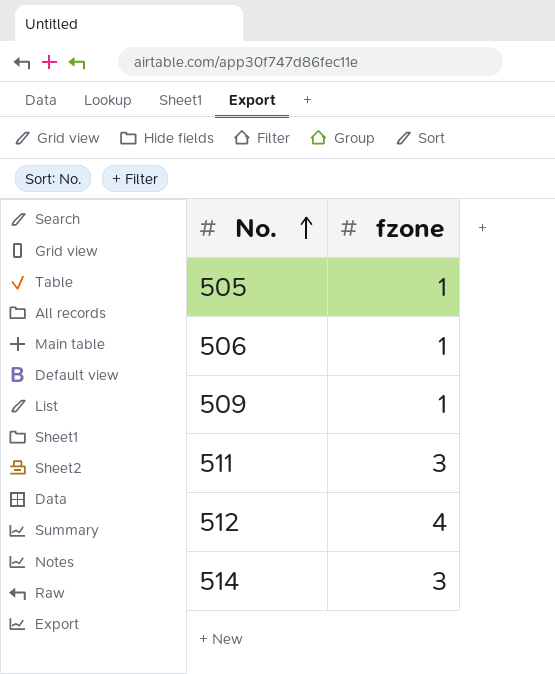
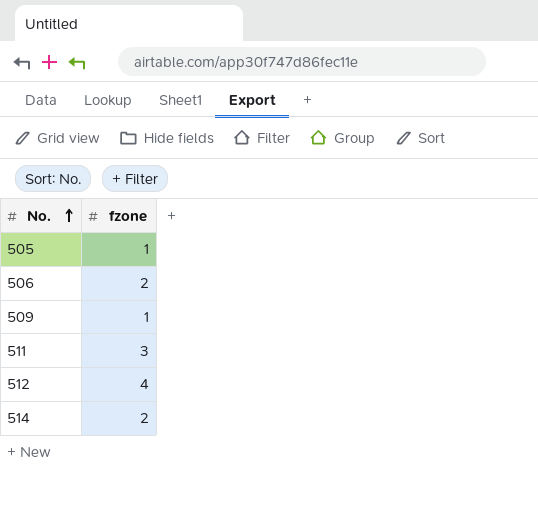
506 | fzone: 1 -> 2
514 | fzone: 3 -> 2

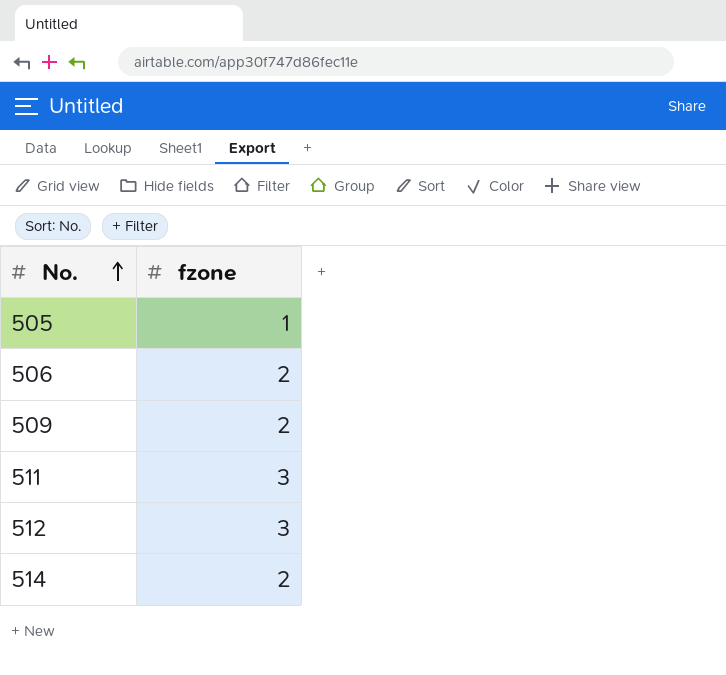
509 | fzone: 1 -> 2
512 | fzone: 4 -> 3

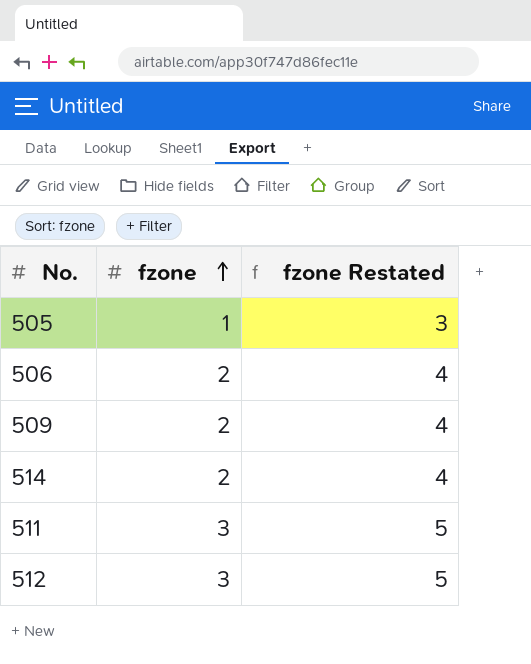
row order: No. ascending -> fzone ascending
column fzone Restated | formula: none -> [fzone] + 2

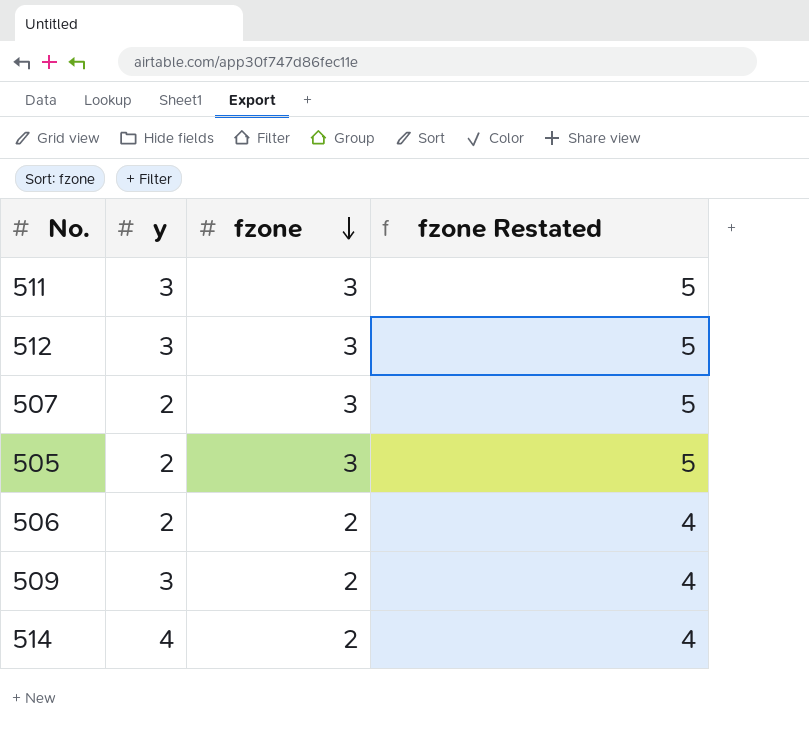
row order: fzone ascending -> fzone descending
column y | position: none -> 2
row 507: none -> 2 | 3 | 5
505 | fzone: 1 -> 3
505 | fzone Restated: 3 -> 5

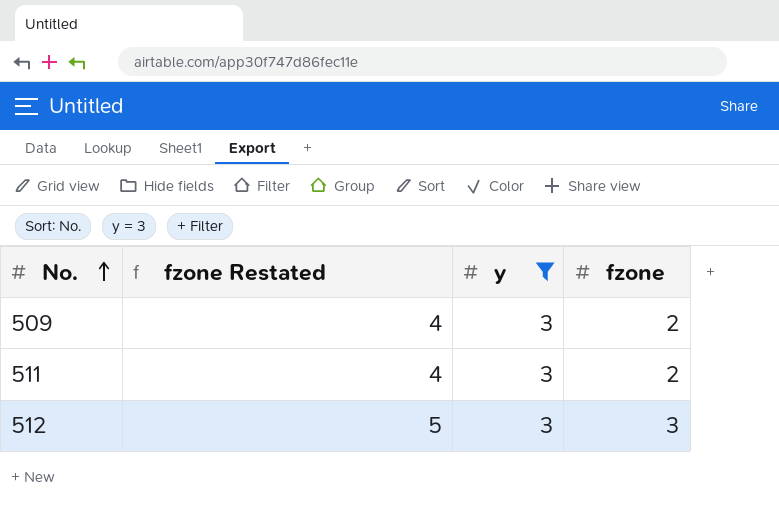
filter: none -> y = 3
row order: fzone descending -> No. ascending
column fzone Restated | position: 4 -> 2
511 | fzone Restated: 5 -> 4
511 | fzone: 3 -> 2

